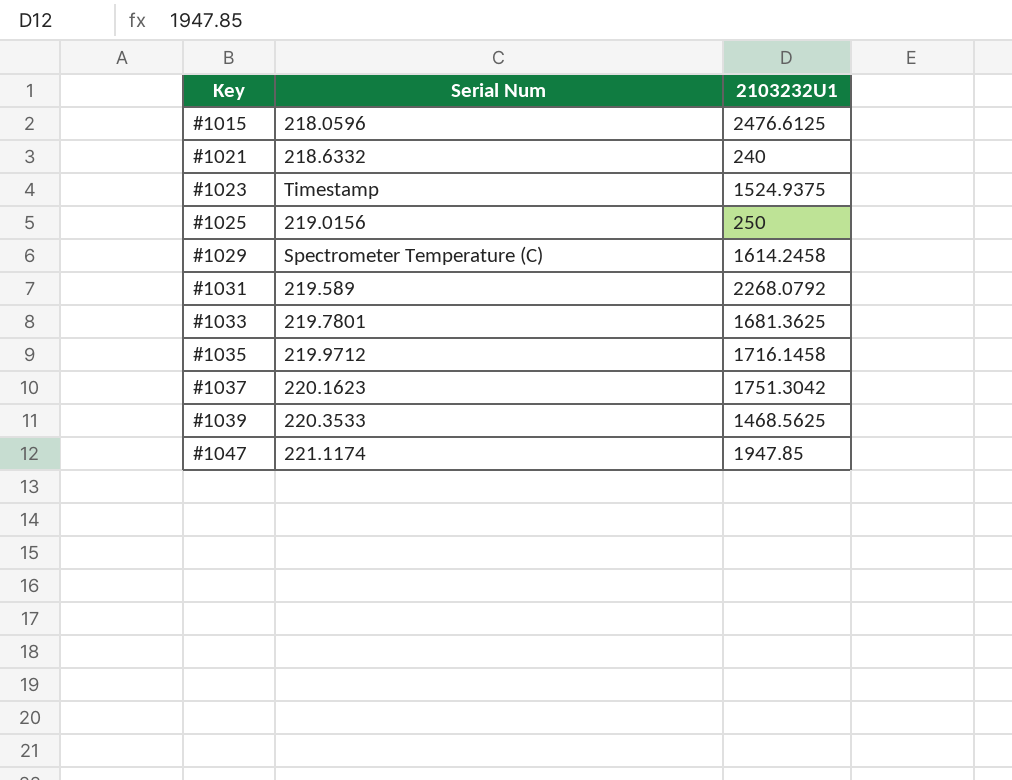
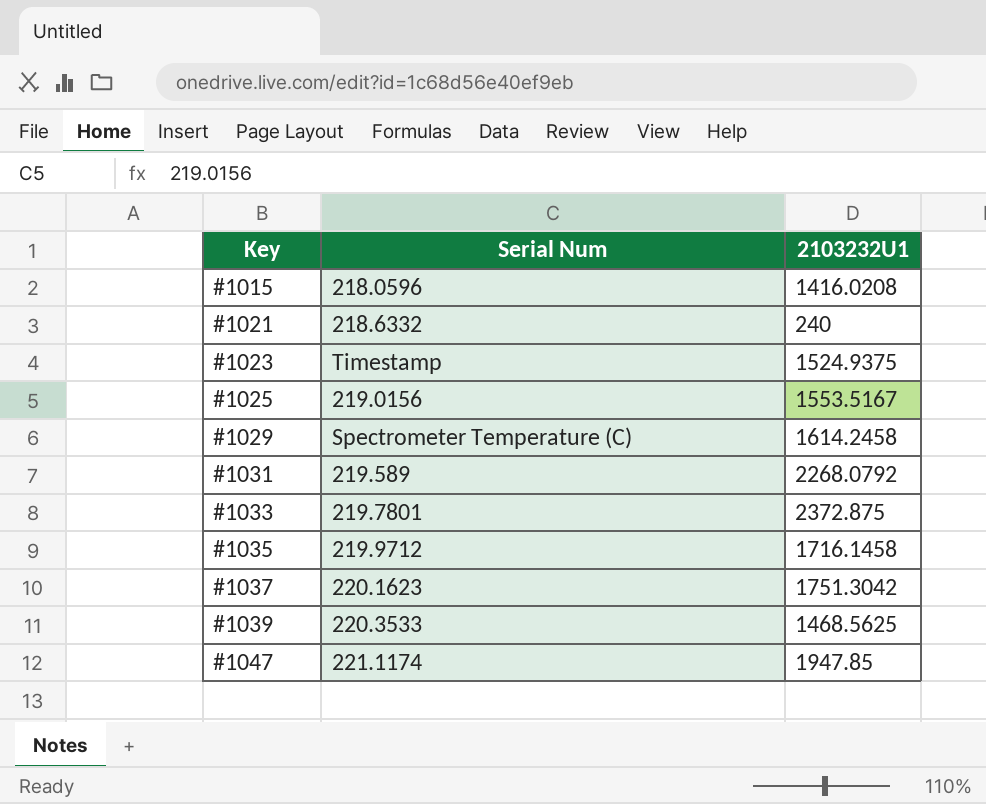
#1015 | 2103232U1: 2476.6125 -> 1416.0208
#1025 | 2103232U1: 250 -> 1553.5167
#1033 | 2103232U1: 1681.3625 -> 2372.875

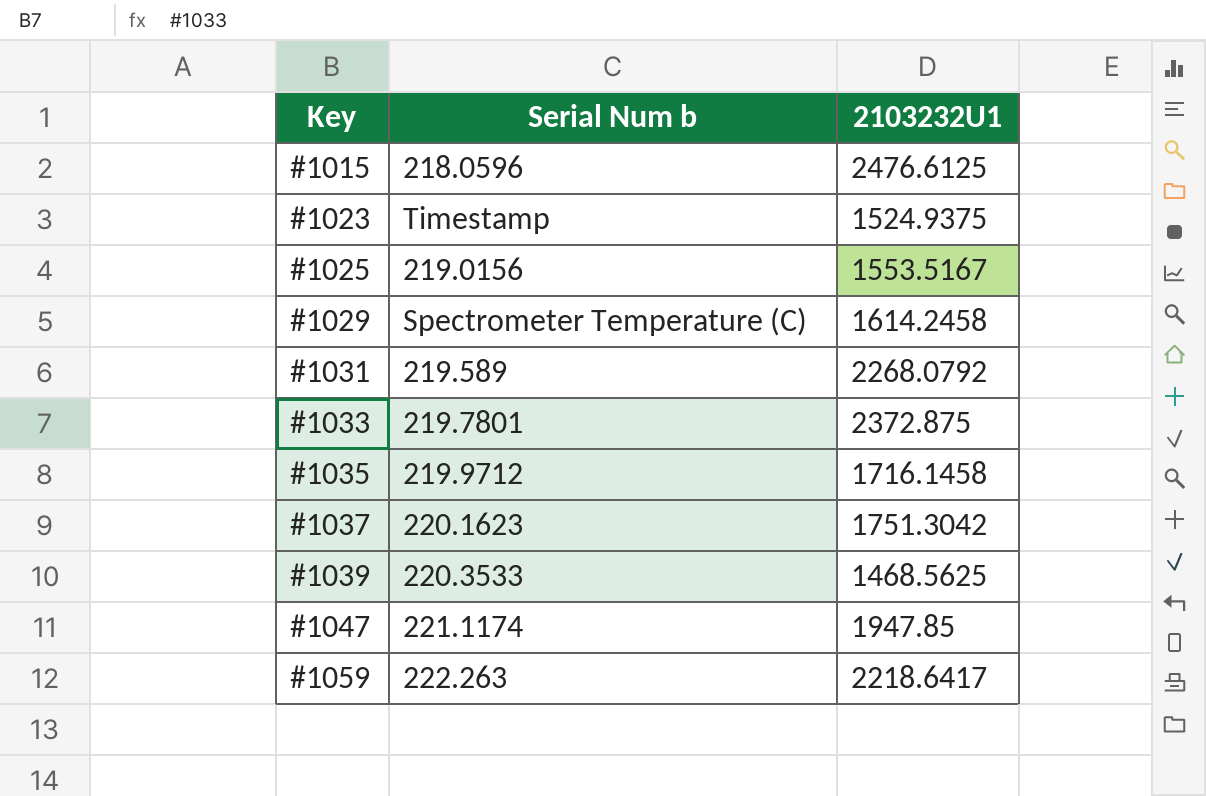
column name: Serial Num -> Serial Num b
row #1021: 218.6332 | 240 -> none
#1015 | 2103232U1: 1416.0208 -> 2476.6125
row #1059: none -> 222.263 | 2218.6417

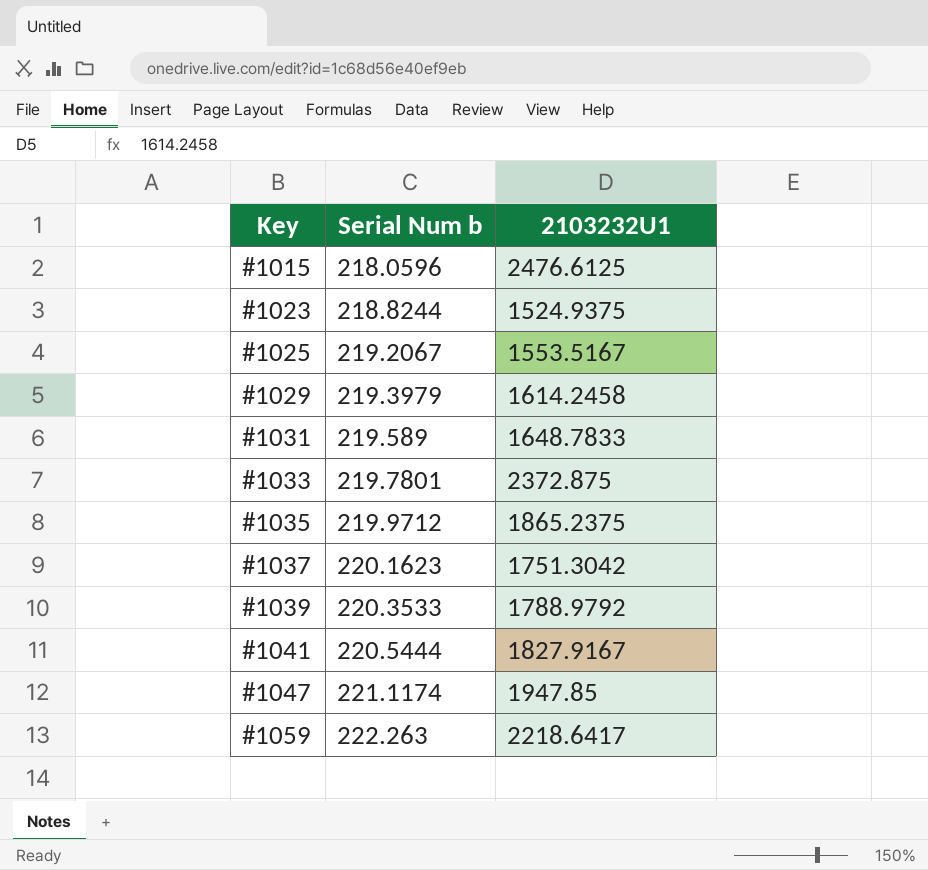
#1023 | Serial Num b: Timestamp -> 218.8244
#1025 | Serial Num b: 219.0156 -> 219.2067
#1029 | Serial Num b: Spectrometer Temperature (C) -> 219.3979
#1031 | 2103232U1: 2268.0792 -> 1648.7833
#1035 | 2103232U1: 1716.1458 -> 1865.2375
#1039 | 2103232U1: 1468.5625 -> 1788.9792
row #1041: none -> 220.5444 | 1827.9167

